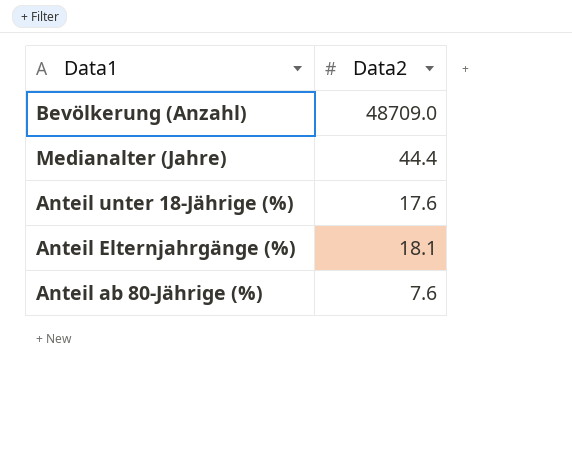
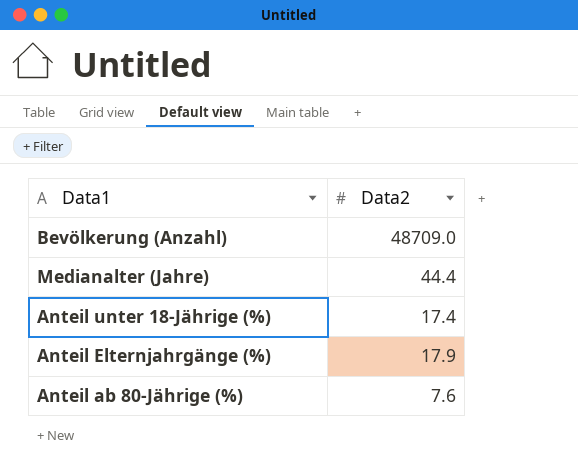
Anteil unter 18-Jährige (%) | Data2: 17.6 -> 17.4
Anteil Elternjahrgänge (%) | Data2: 18.1 -> 17.9

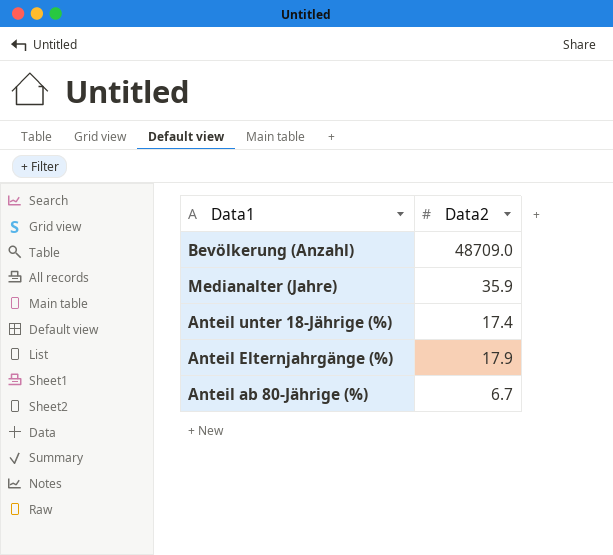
Medianalter (Jahre) | Data2: 44.4 -> 35.9
Anteil ab 80-Jährige (%) | Data2: 7.6 -> 6.7

